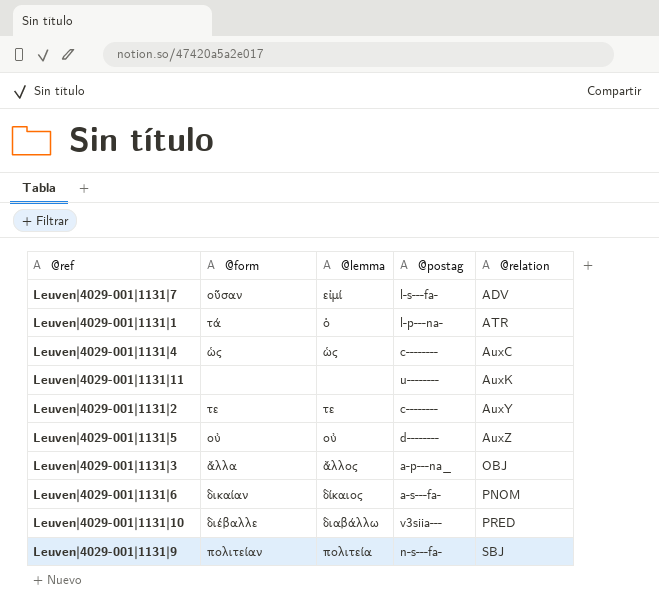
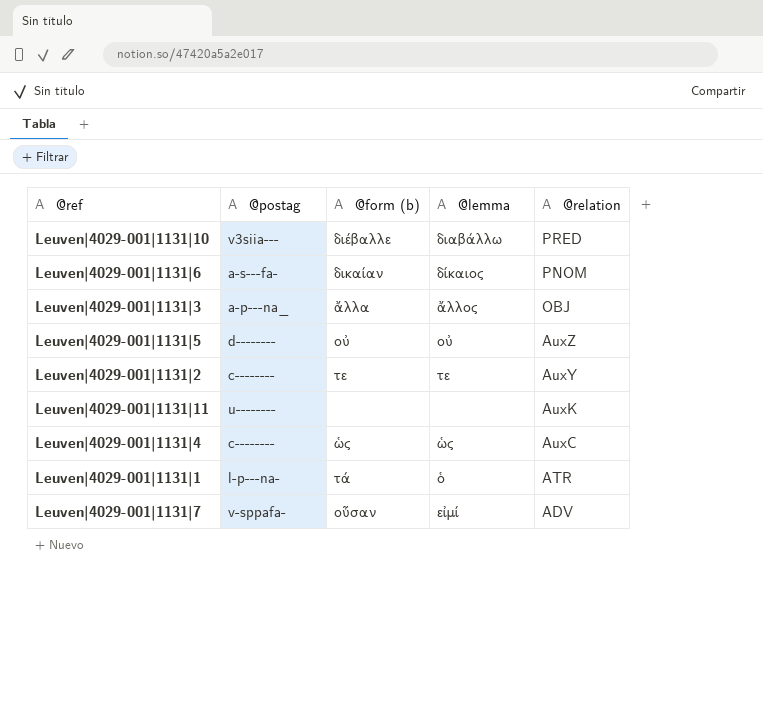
row order: @relation ascending -> @relation descending
column @postag | position: 4 -> 2
column name: @form -> @form (b)
row Leuven|4029-001|1131|9: πολιτείαν | πολιτεία | n-s---fa- | SBJ -> none
Leuven|4029-001|1131|7 | @postag: l-s---fa- -> v-sppafa-

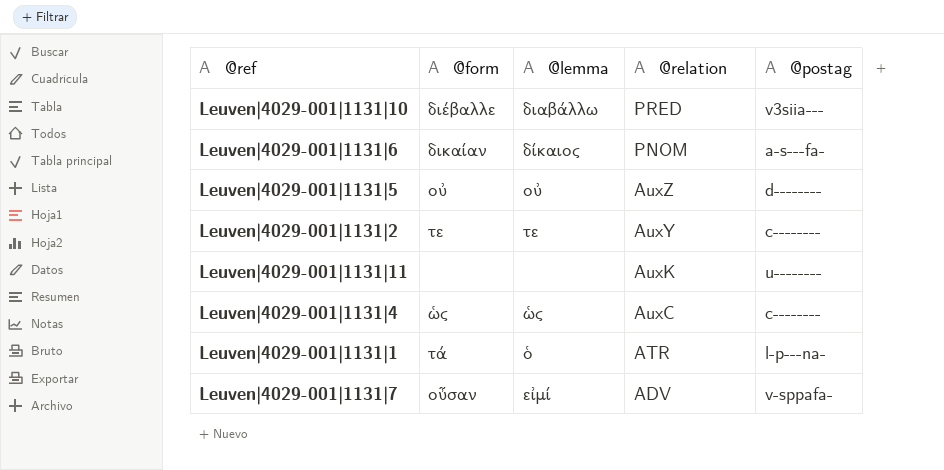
column name: @form (b) -> @form
column @postag | position: 2 -> 5
row Leuven|4029-001|1131|3: a-p---na_ | ἄλλα | ἄλλος | OBJ -> none

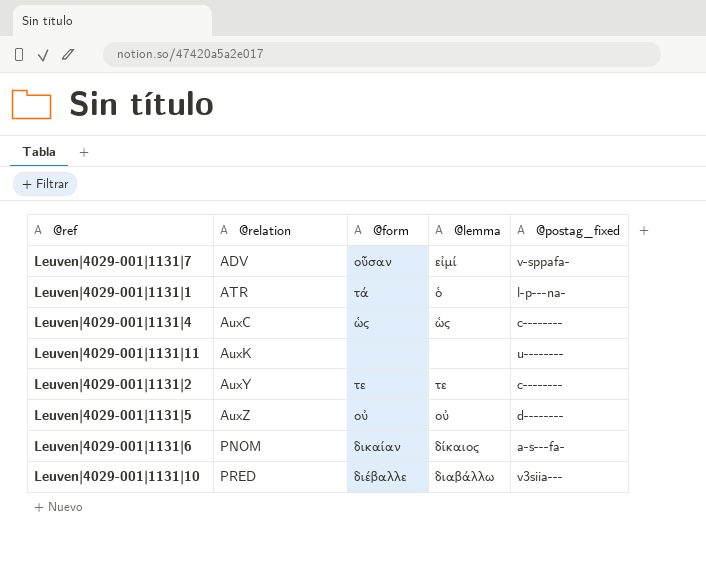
row order: @relation descending -> @relation ascending
column @relation | position: 4 -> 2
column name: @postag -> @postag_fixed

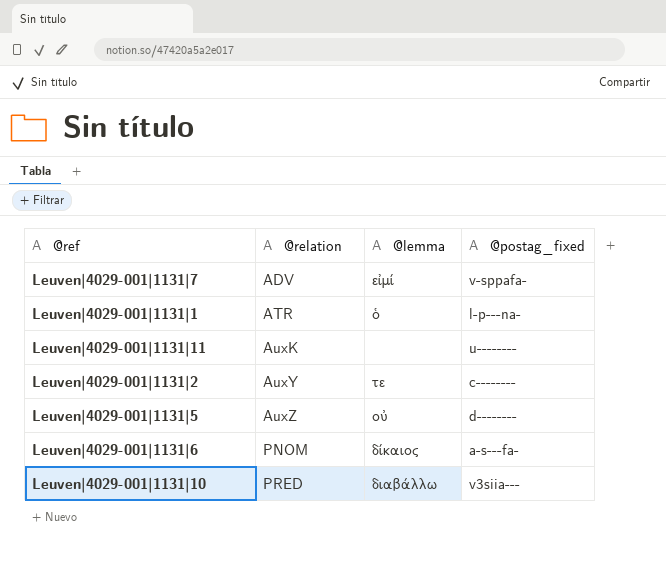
column @form | position: 3 -> none
row Leuven|4029-001|1131|4: AuxC | ὡς | ὡς | c-------- -> none

